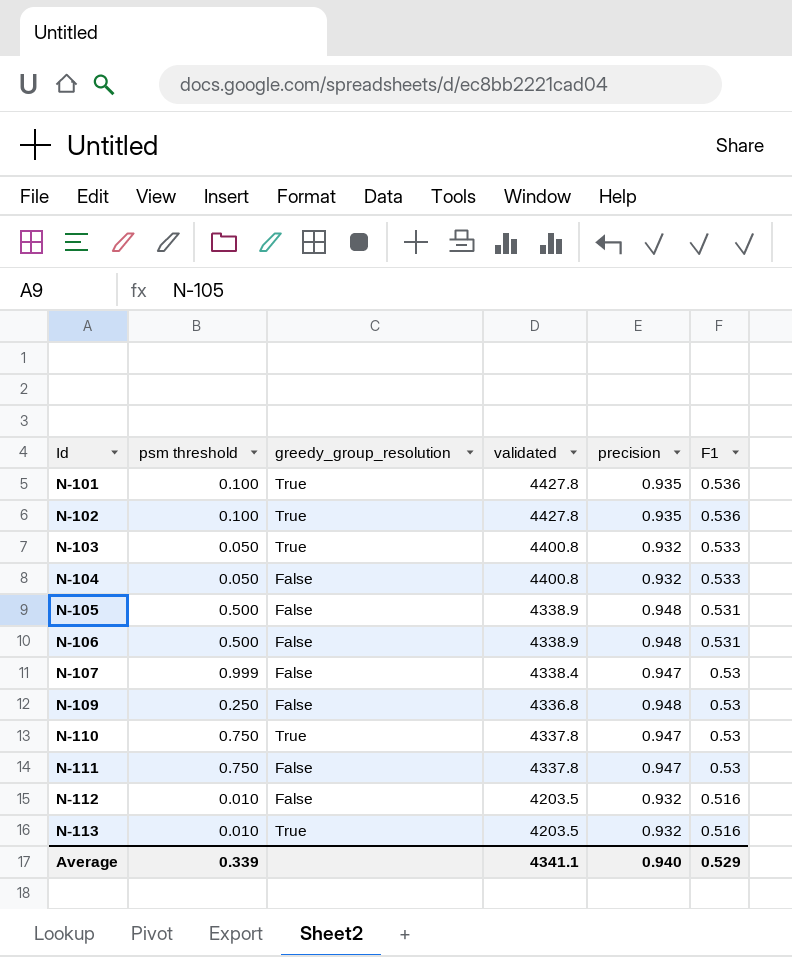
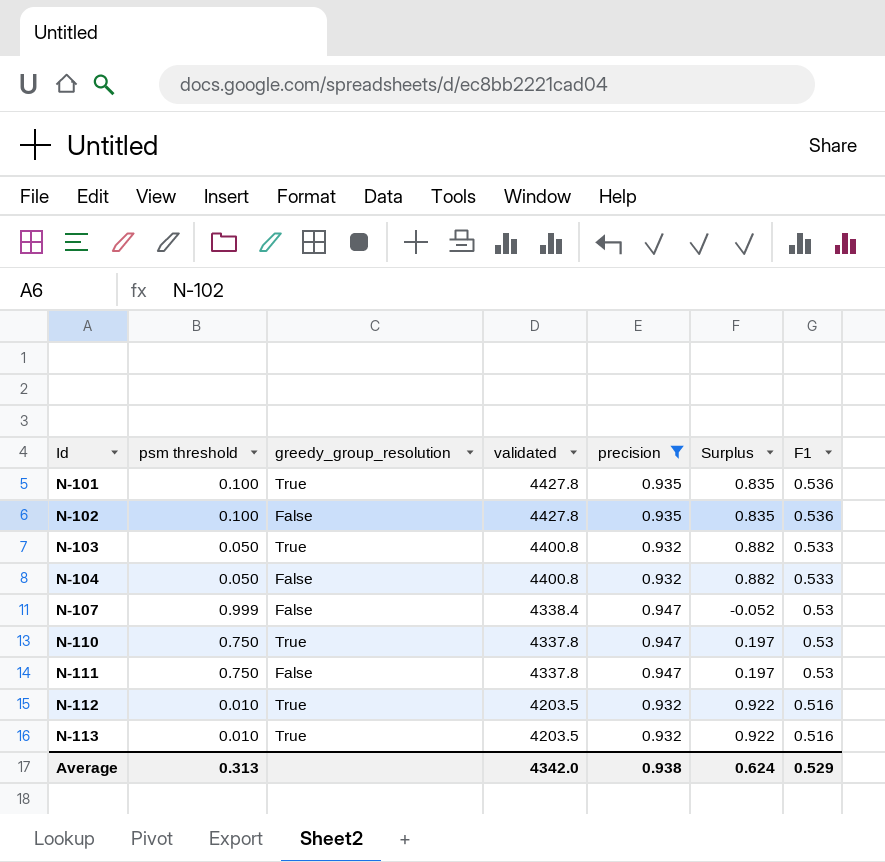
filter: none -> precision != 0.948
column Surplus | formula: none -> [precision] - [psm threshold]
N-102 | greedy_group_resolution: True -> False
N-112 | greedy_group_resolution: False -> True
Average | psm threshold: 0.339 -> 0.313
Average | validated: 4341.1 -> 4342.0
Average | precision: 0.940 -> 0.938

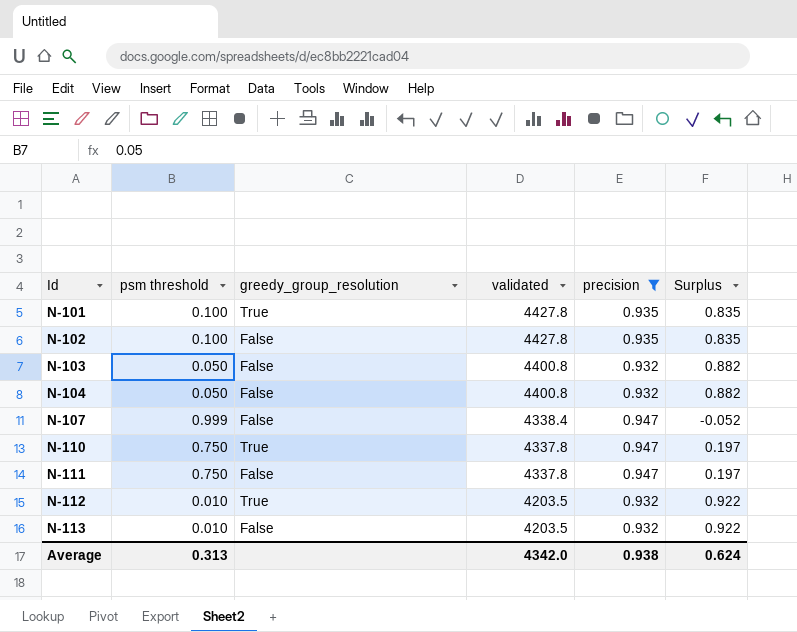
column F1 | position: 7 -> none
N-103 | greedy_group_resolution: True -> False
N-113 | greedy_group_resolution: True -> False

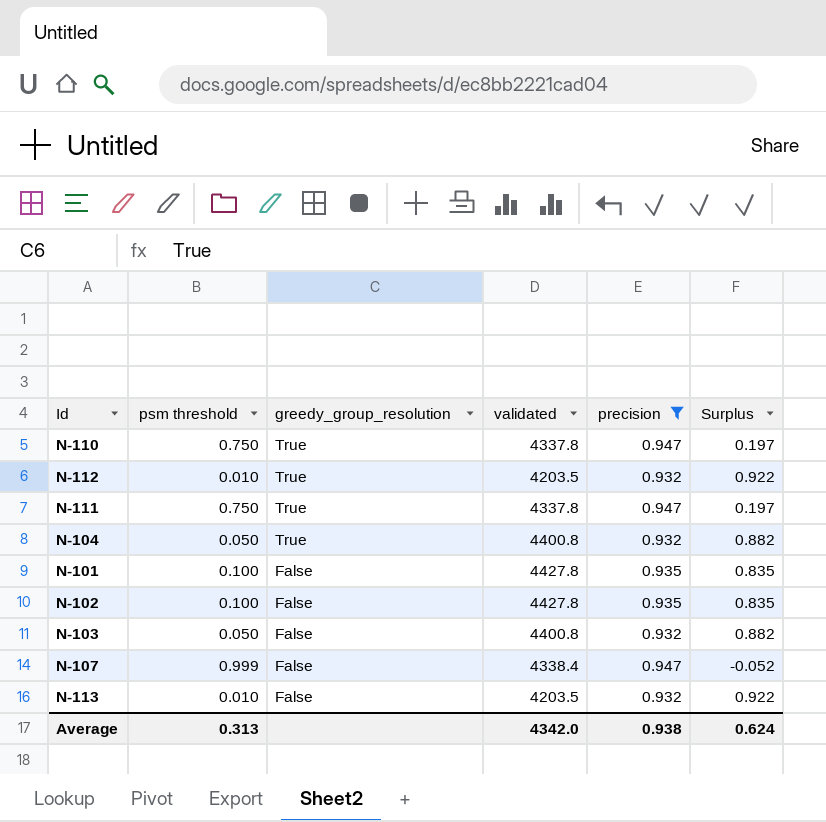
row order: Id ascending -> greedy_group_resolution descending
N-111 | greedy_group_resolution: False -> True
N-104 | greedy_group_resolution: False -> True
N-101 | greedy_group_resolution: True -> False

